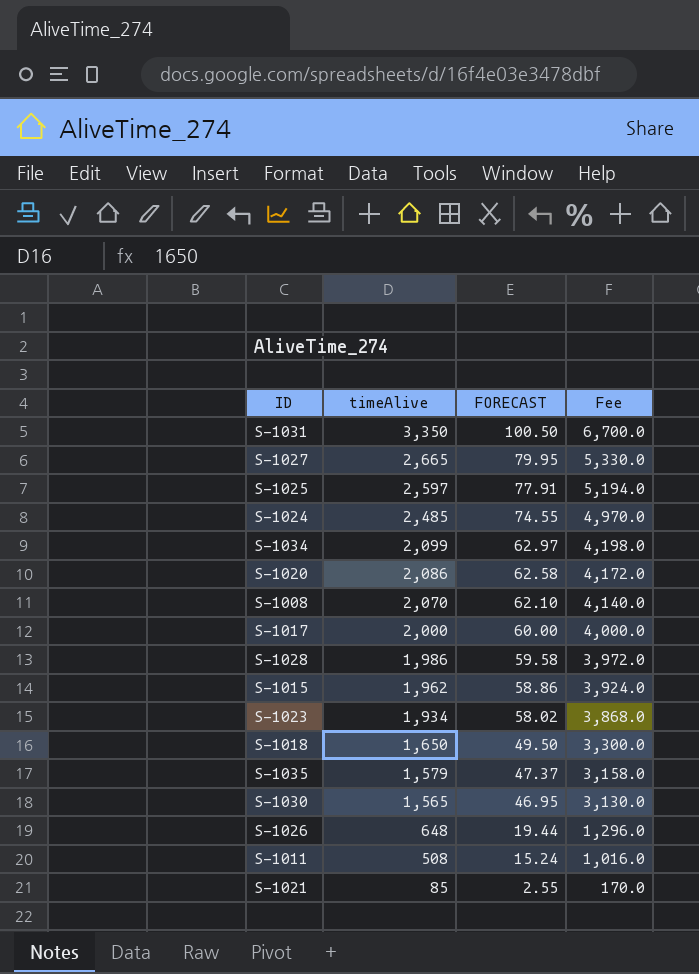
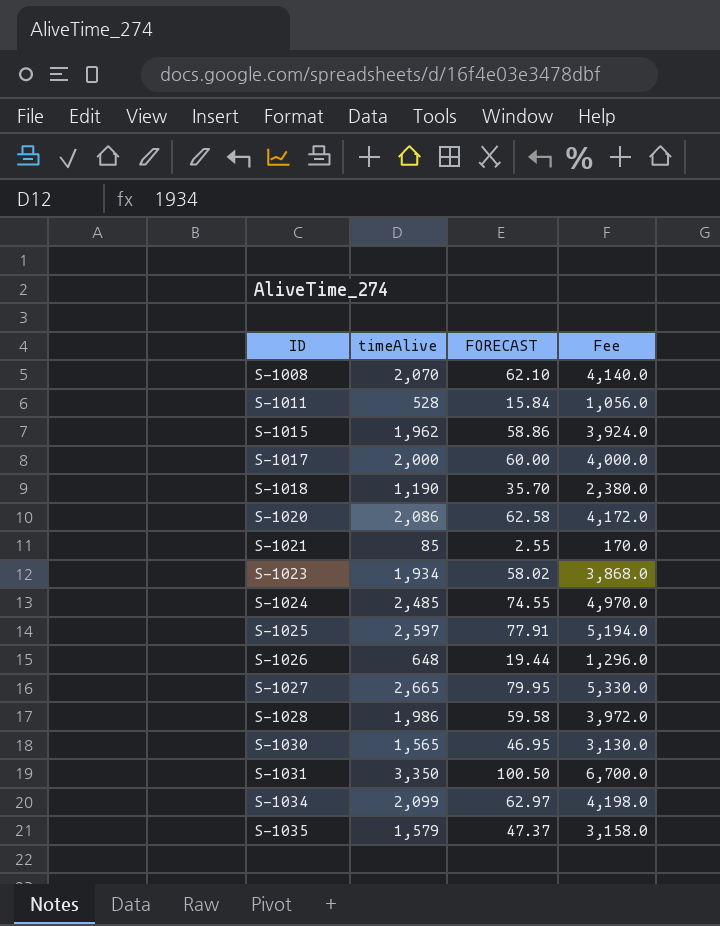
row order: timeAlive descending -> ID ascending
S-1011 | timeAlive: 508 -> 528
S-1011 | FORECAST: 15.24 -> 15.84
S-1011 | Fee: 1,016.0 -> 1,056.0
S-1018 | timeAlive: 1,650 -> 1,190
S-1018 | FORECAST: 49.50 -> 35.70
S-1018 | Fee: 3,300.0 -> 2,380.0

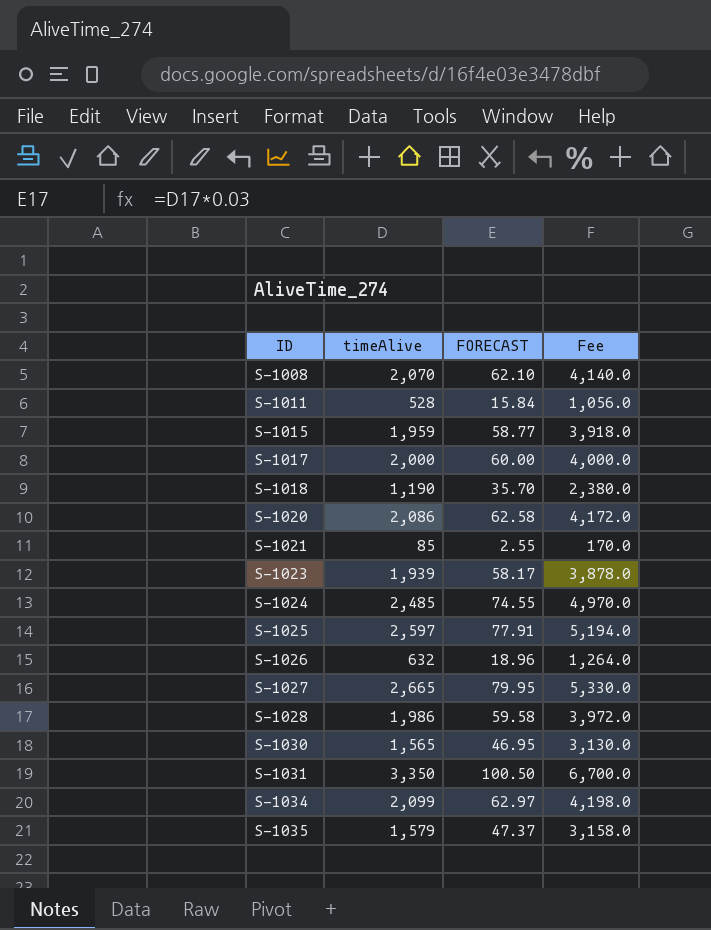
S-1015 | timeAlive: 1,962 -> 1,959
S-1015 | FORECAST: 58.86 -> 58.77
S-1015 | Fee: 3,924.0 -> 3,918.0
S-1023 | timeAlive: 1,934 -> 1,939
S-1023 | FORECAST: 58.02 -> 58.17
S-1023 | Fee: 3,868.0 -> 3,878.0
S-1026 | timeAlive: 648 -> 632
S-1026 | FORECAST: 19.44 -> 18.96
S-1026 | Fee: 1,296.0 -> 1,264.0

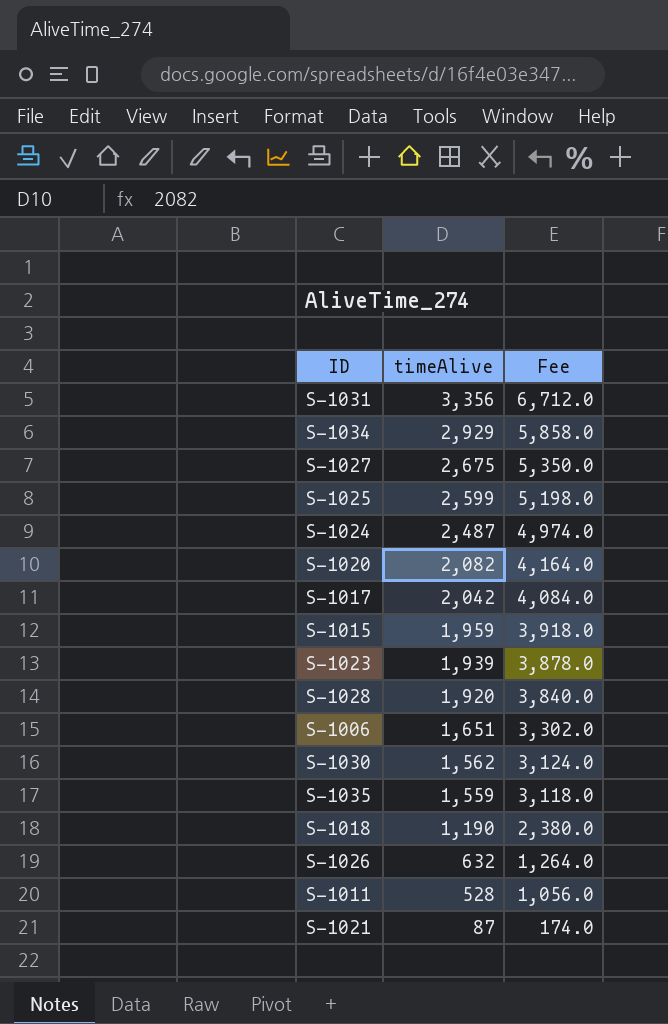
row order: ID ascending -> timeAlive descending
column FORECAST | formula: [timeAlive] * 0.03 -> none
row S-1008: 2,070 | 62.10 | 4,140.0 -> none
S-1031 | timeAlive: 3,350 -> 3,356
S-1031 | Fee: 6,700.0 -> 6,712.0
S-1034 | timeAlive: 2,099 -> 2,929
S-1034 | Fee: 4,198.0 -> 5,858.0
S-1027 | timeAlive: 2,665 -> 2,675
S-1027 | Fee: 5,330.0 -> 5,350.0
S-1025 | timeAlive: 2,597 -> 2,599
S-1025 | Fee: 5,194.0 -> 5,198.0
S-1024 | timeAlive: 2,485 -> 2,487
S-1024 | Fee: 4,970.0 -> 4,974.0
S-1020 | timeAlive: 2,086 -> 2,082
S-1020 | Fee: 4,172.0 -> 4,164.0
S-1017 | timeAlive: 2,000 -> 2,042
S-1017 | Fee: 4,000.0 -> 4,084.0
S-1028 | timeAlive: 1,986 -> 1,920
S-1028 | Fee: 3,972.0 -> 3,840.0
row S-1006: none -> 1,651 | 3,302.0
S-1030 | timeAlive: 1,565 -> 1,562
S-1030 | Fee: 3,130.0 -> 3,124.0
S-1035 | timeAlive: 1,579 -> 1,559
S-1035 | Fee: 3,158.0 -> 3,118.0
S-1021 | timeAlive: 85 -> 87
S-1021 | Fee: 170.0 -> 174.0

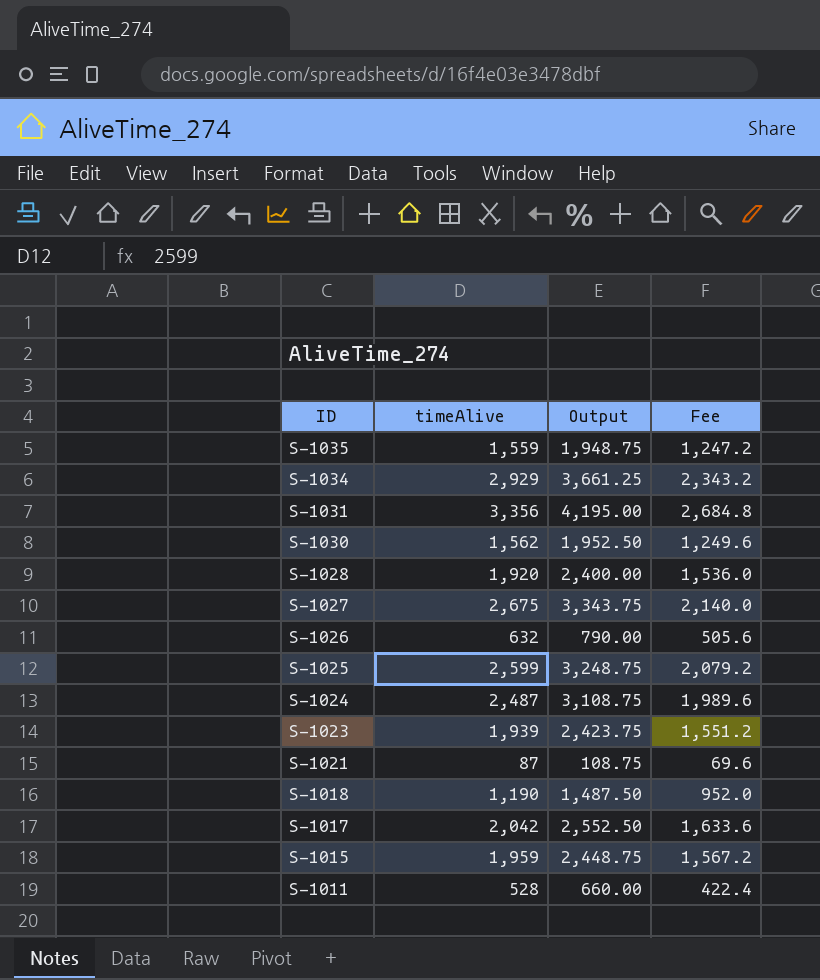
row order: timeAlive descending -> ID descending
column Output | formula: none -> [timeAlive] * 1.25
column Fee | formula: [timeAlive] * 2 -> [timeAlive] * 0.8
row S-1020: 2,082 | 4,164.0 -> none
row S-1006: 1,651 | 3,302.0 -> none

